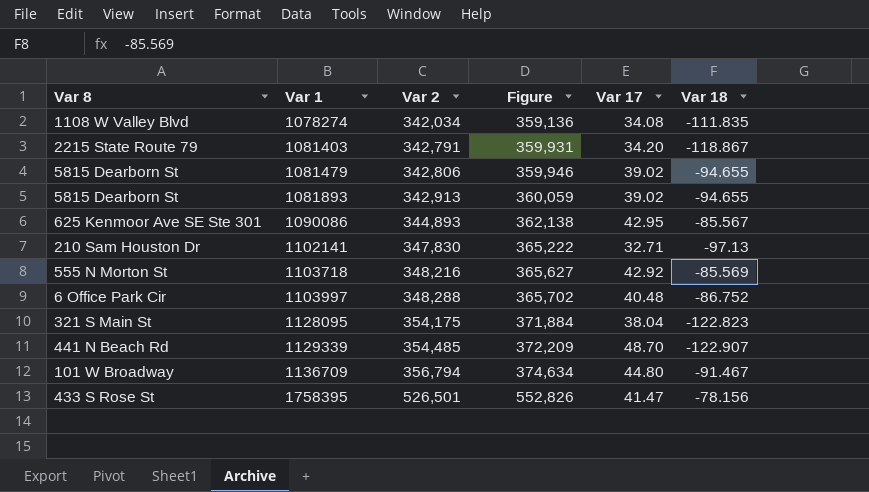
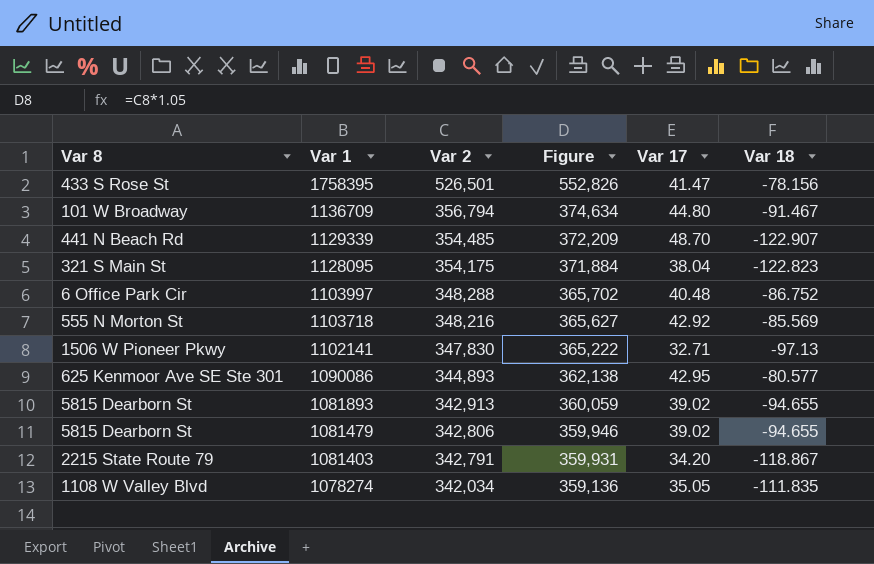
row order: Var 1 ascending -> Var 1 descending
1102141 | Var 8: 210 Sam Houston Dr -> 1506 W Pioneer Pkwy
1090086 | Var 18: -85.567 -> -80.577
1078274 | Var 17: 34.08 -> 35.05

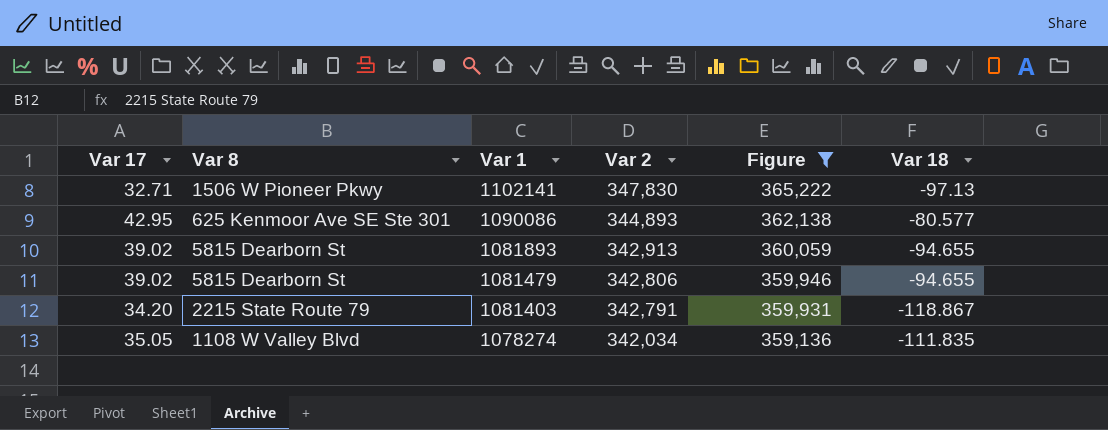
filter: none -> Figure <= 365,222
column Var 17 | position: 5 -> 1

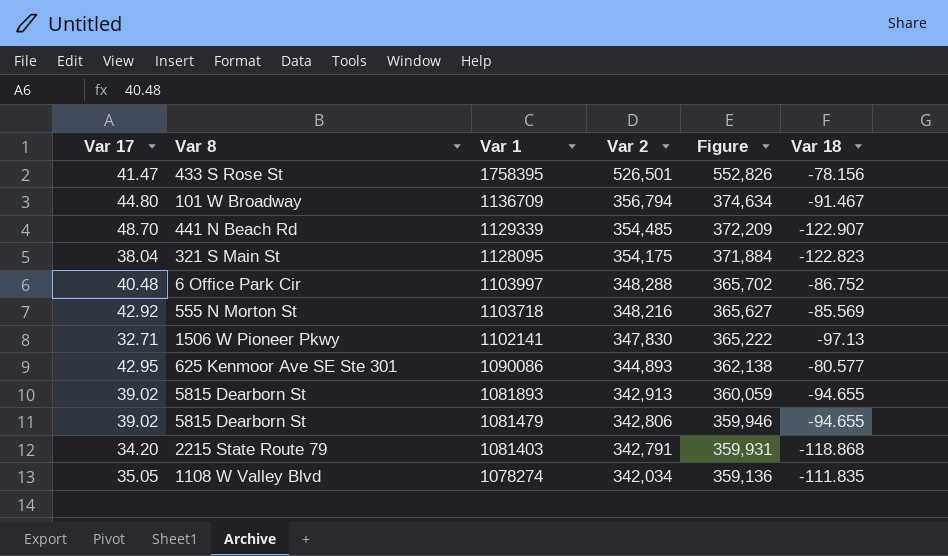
filter: Figure <= 365,222 -> none
1081403 | Var 18: -118.867 -> -118.868

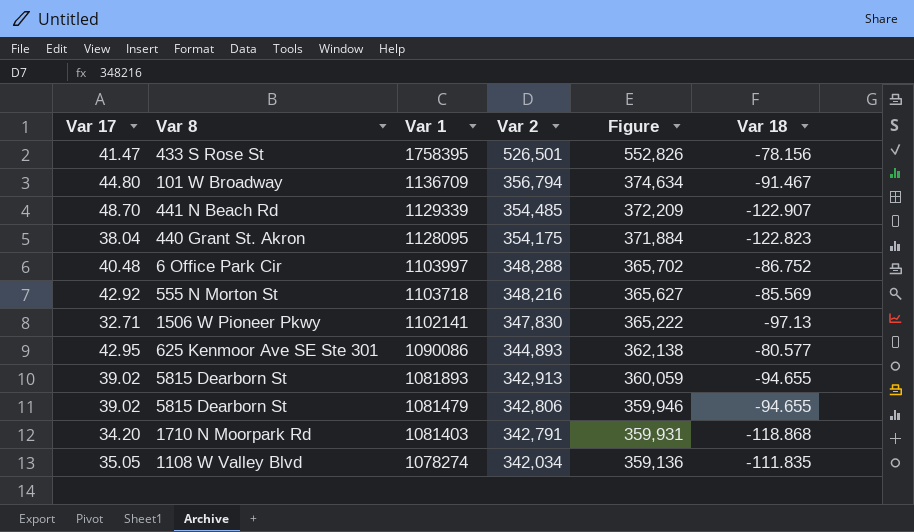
1128095 | Var 8: 321 S Main St -> 440 Grant St. Akron
1081403 | Var 8: 2215 State Route 79 -> 1710 N Moorpark Rd

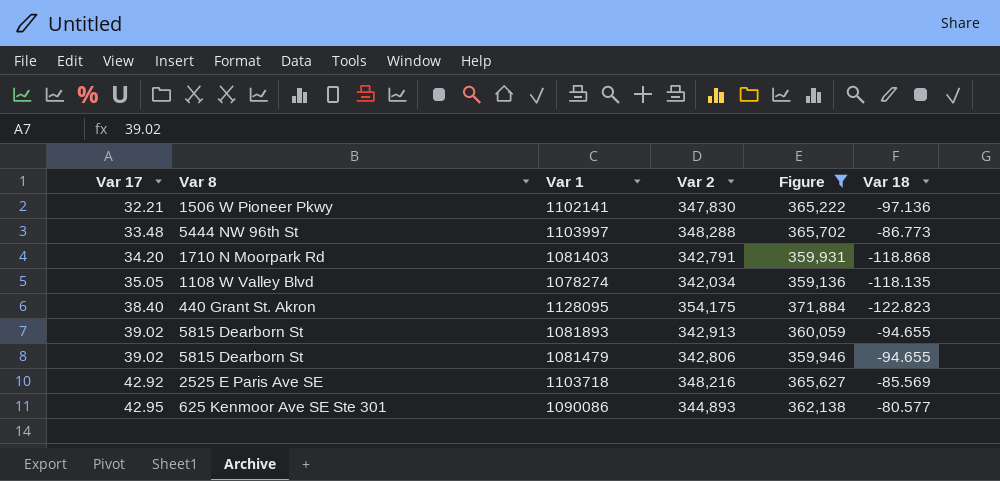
filter: none -> Figure <= 371,884
row order: Var 1 descending -> Var 17 ascending
1102141 | Var 17: 32.71 -> 32.21
1102141 | Var 18: -97.13 -> -97.136
1103997 | Var 17: 40.48 -> 33.48
1103997 | Var 8: 6 Office Park Cir -> 5444 NW 96th St
1103997 | Var 18: -86.752 -> -86.773
1078274 | Var 18: -111.835 -> -118.135
1128095 | Var 17: 38.04 -> 38.40
1103718 | Var 8: 555 N Morton St -> 2525 E Paris Ave SE

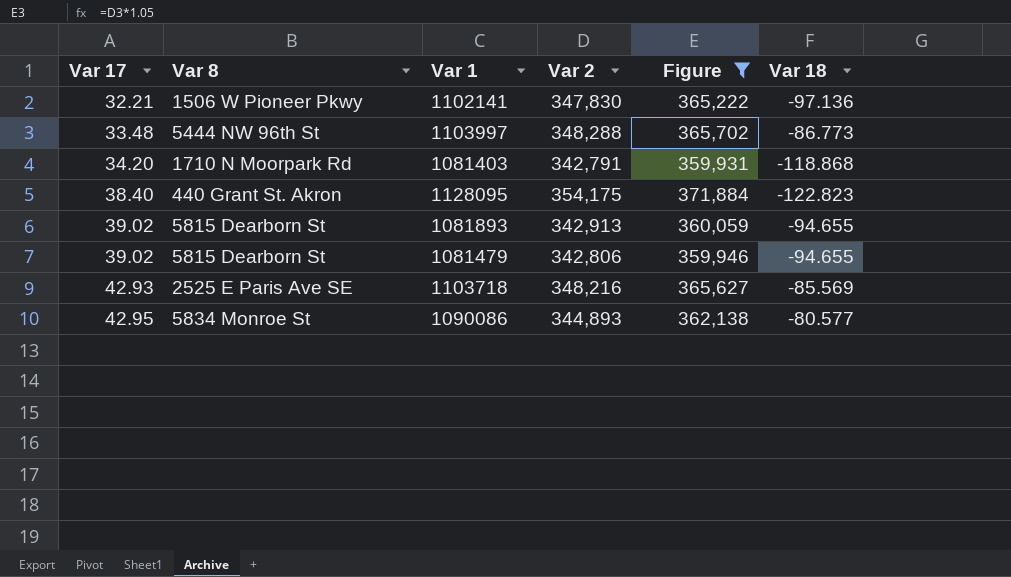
row 1078274: 35.05 | 1108 W Valley Blvd | 342,034 | 359,136 | -118.135 -> none
1103718 | Var 17: 42.92 -> 42.93
1090086 | Var 8: 625 Kenmoor Ave SE Ste 301 -> 5834 Monroe St

